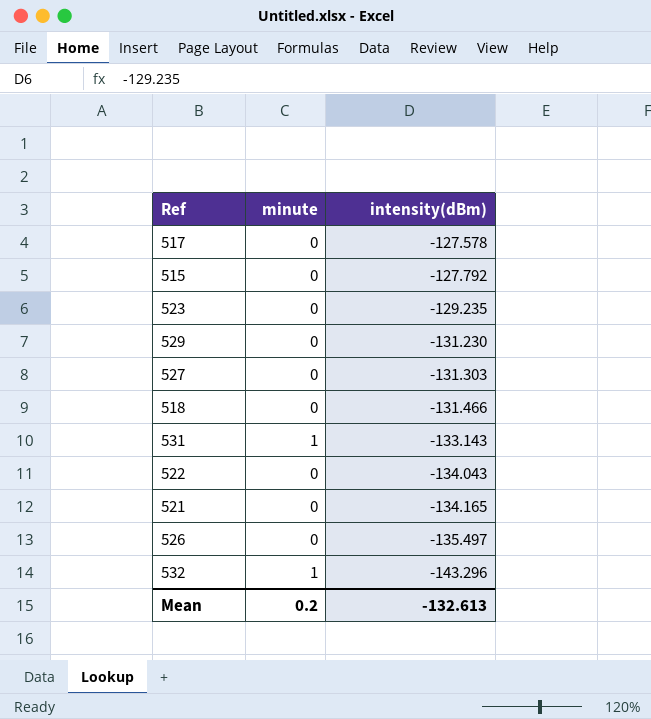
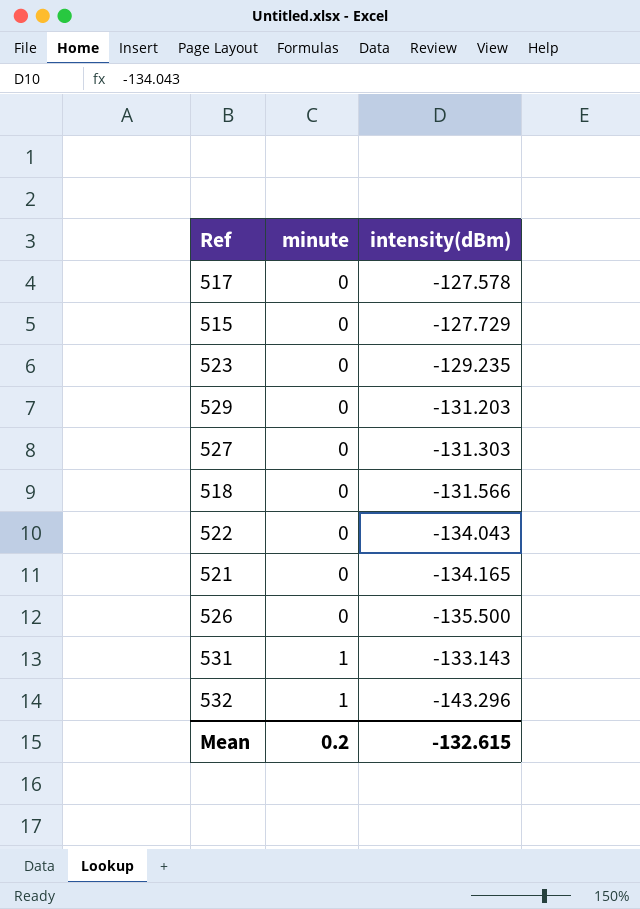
row order: intensity(dBm) descending -> minute ascending
515 | intensity(dBm): -127.792 -> -127.729
529 | intensity(dBm): -131.230 -> -131.203
518 | intensity(dBm): -131.466 -> -131.566
526 | intensity(dBm): -135.497 -> -135.500
Mean | intensity(dBm): -132.613 -> -132.615

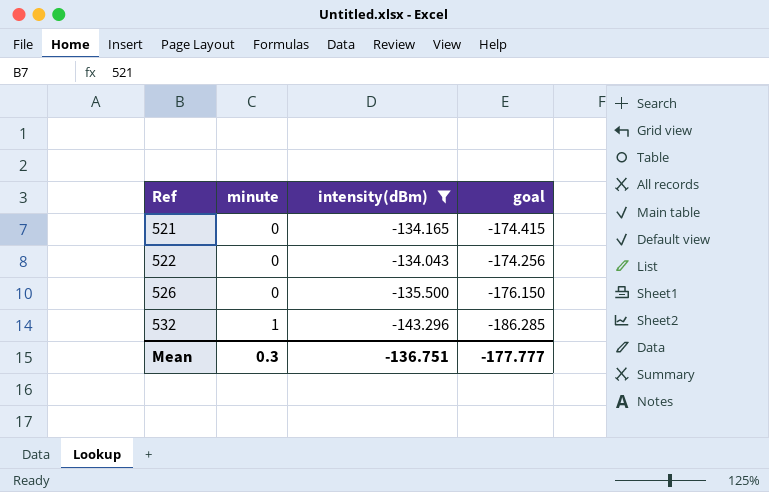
filter: none -> intensity(dBm) <= -134.043
row order: minute ascending -> Ref ascending
column goal | formula: none -> [intensity(dBm)] * 1.3
Mean | minute: 0.2 -> 0.3
Mean | intensity(dBm): -132.615 -> -136.751

